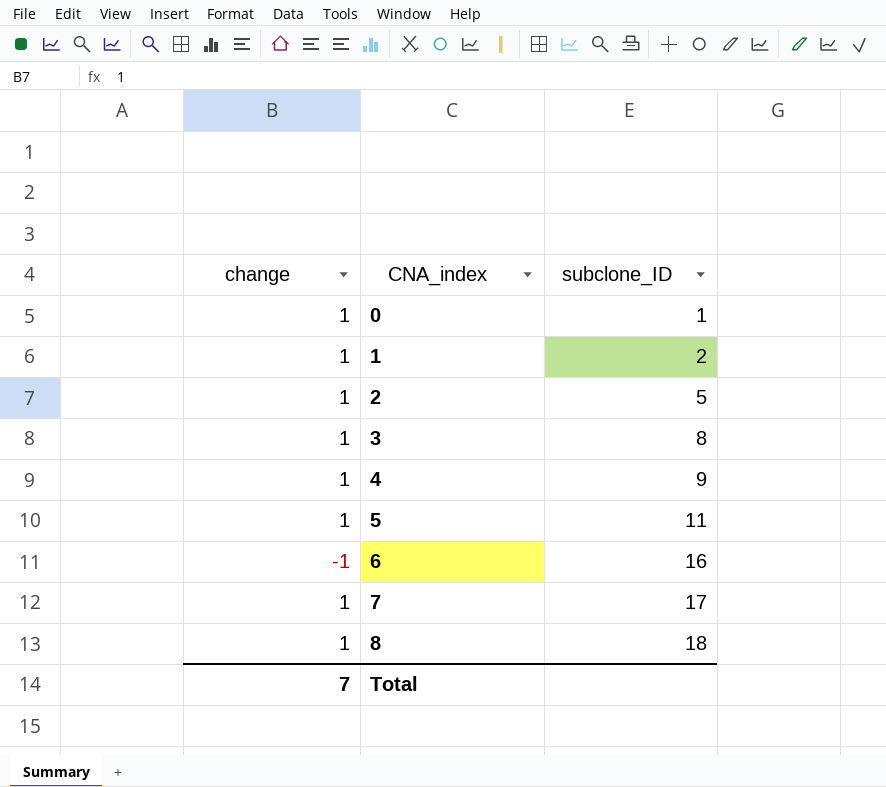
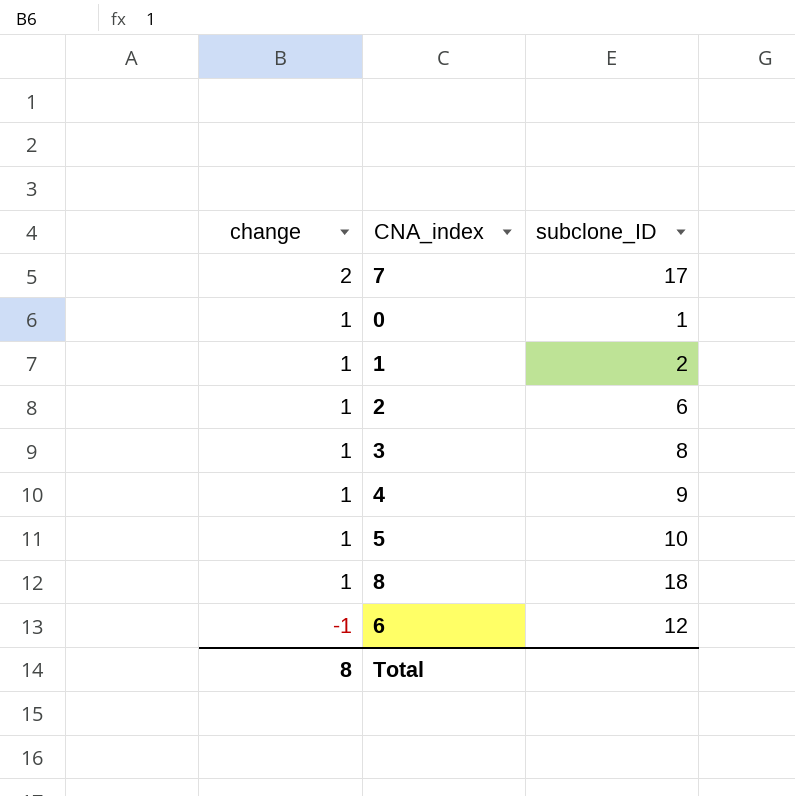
row order: CNA_index ascending -> change descending
7 | change: 1 -> 2
2 | subclone_ID: 5 -> 6
5 | subclone_ID: 11 -> 10
6 | subclone_ID: 16 -> 12
Total | change: 7 -> 8

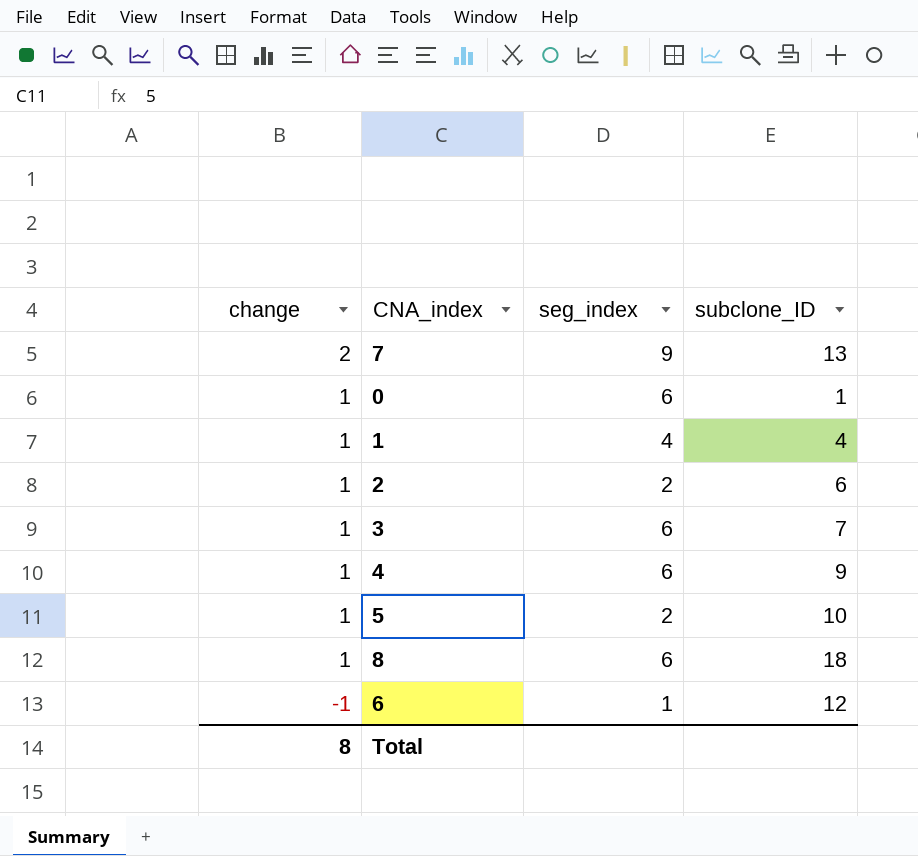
column seg_index | position: none -> 3
7 | subclone_ID: 17 -> 13
1 | subclone_ID: 2 -> 4
3 | subclone_ID: 8 -> 7

